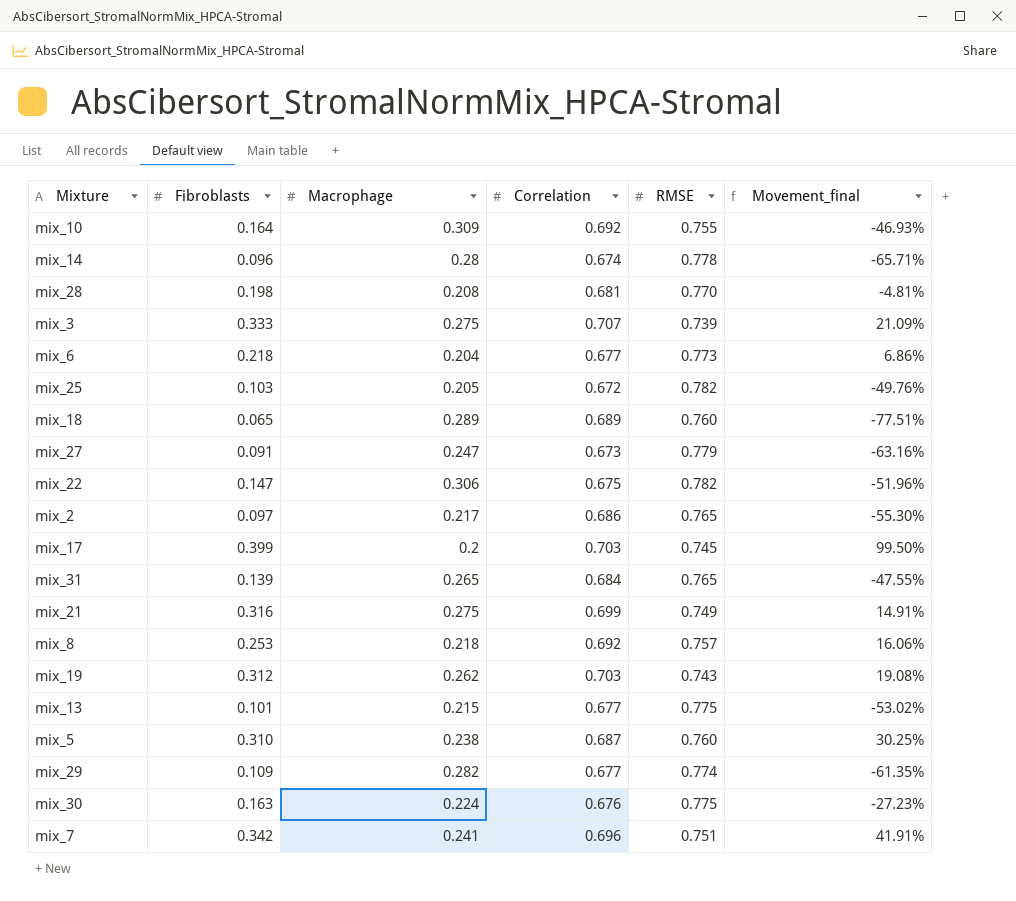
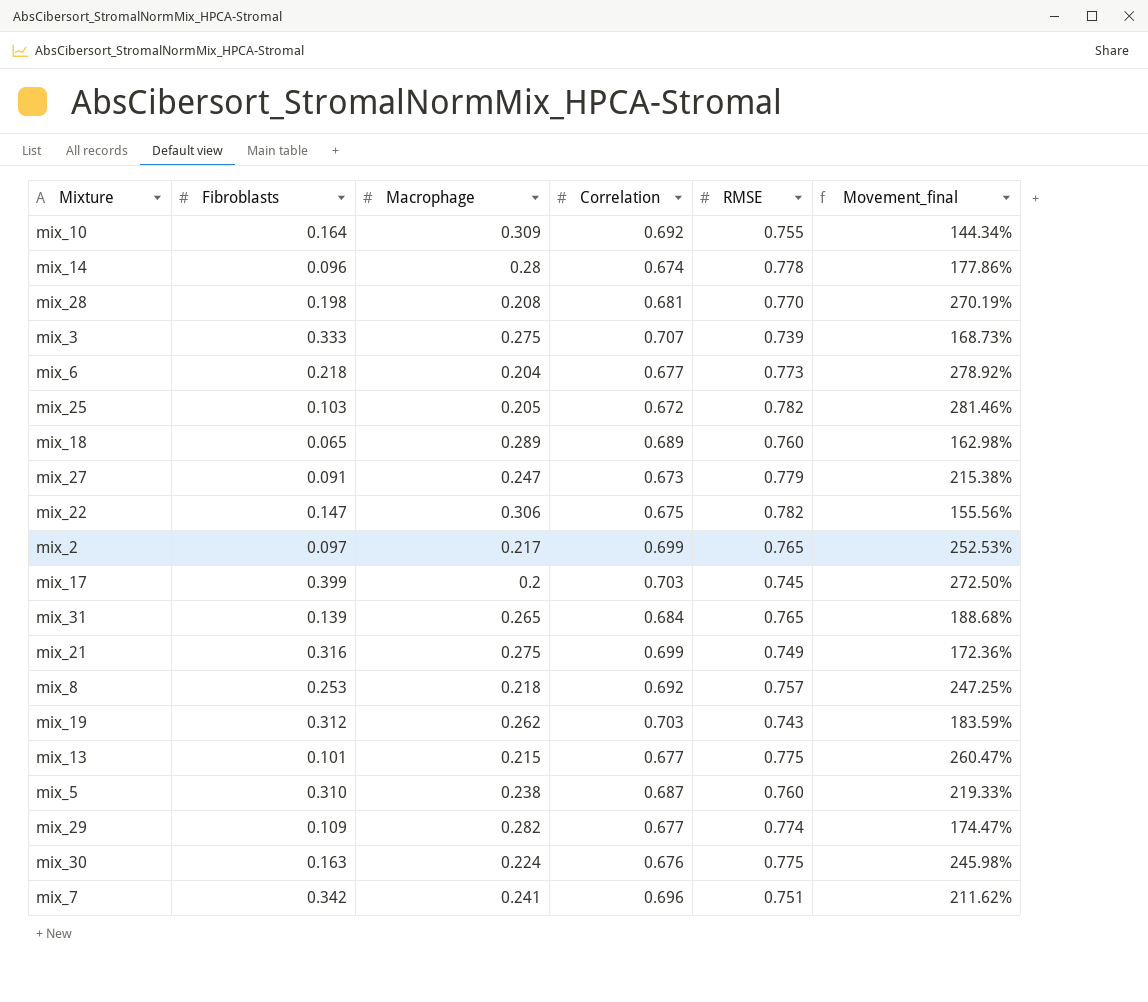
column Movement_final | formula: ([Fibroblasts] - [Macrophage]) / [Macrophage] -> ([RMSE] - [Macrophage]) / [Macrophage]
mix_2 | Correlation: 0.686 -> 0.699

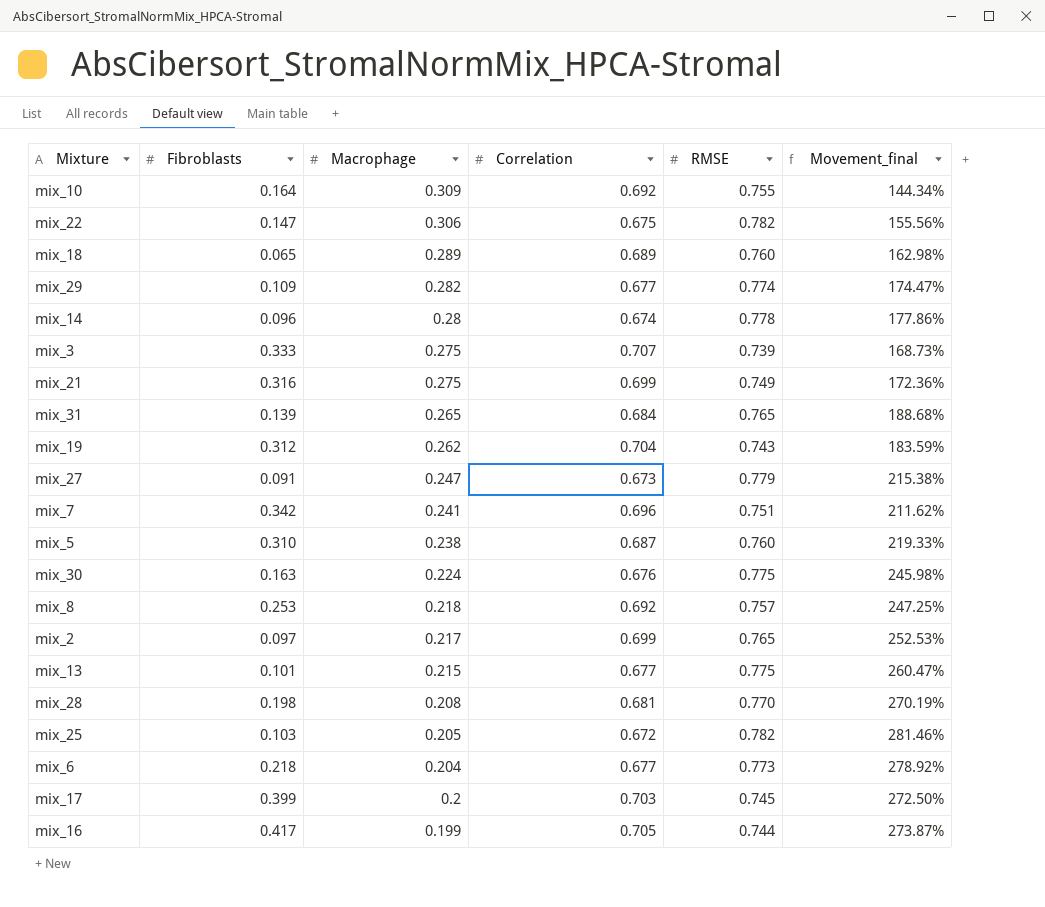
row order: none -> Macrophage descending
mix_19 | Correlation: 0.703 -> 0.704
row mix_16: none -> 0.417 | 0.199 | 0.705 | 0.744 | 273.87%

